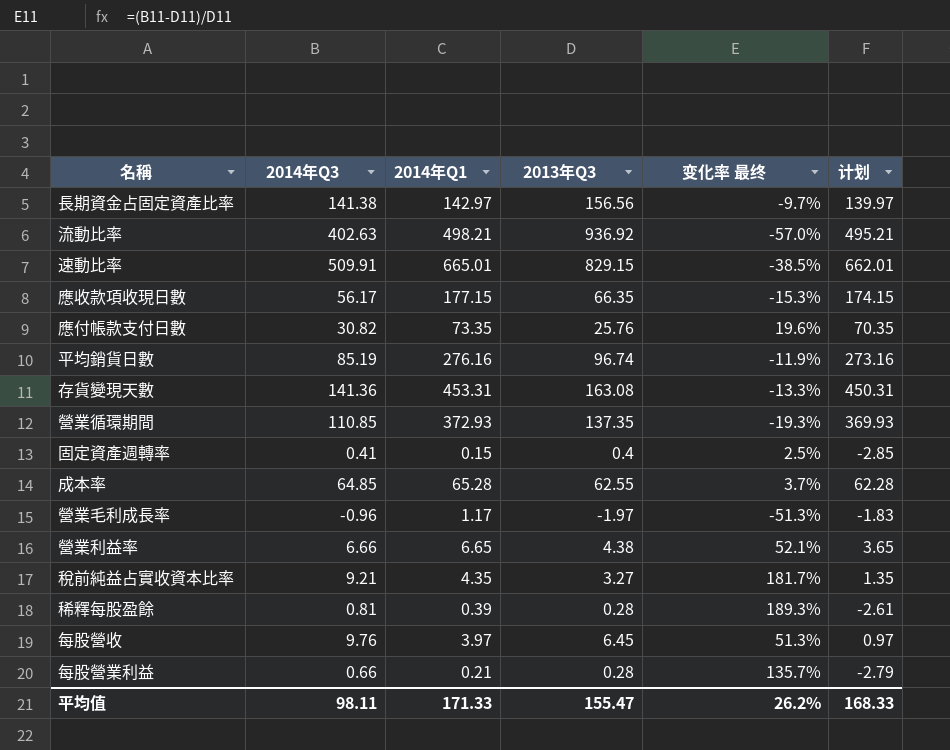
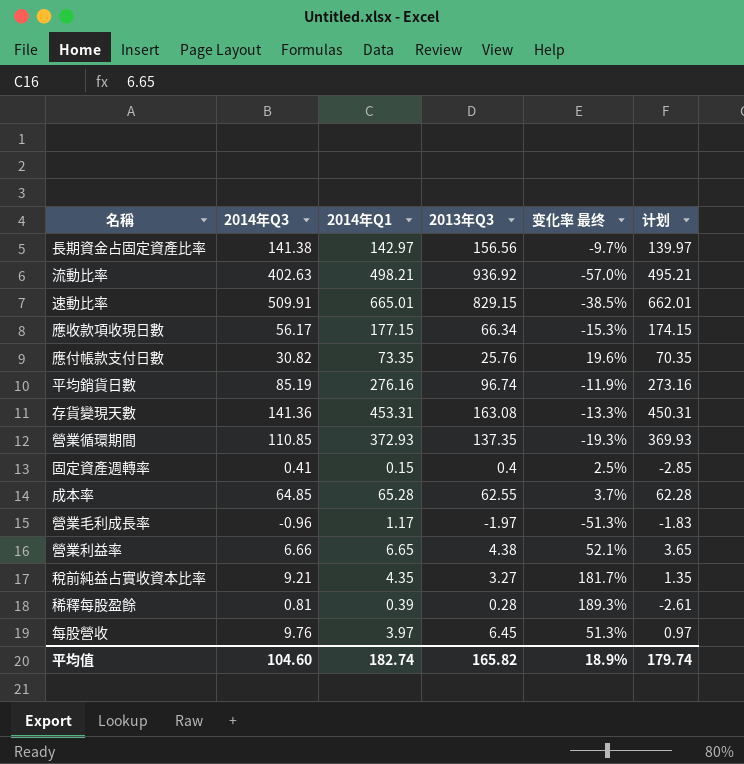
row 每股營業利益: 0.66 | 0.21 | 0.28 | 135.7% | -2.79 -> none
應收款項收現日數 | 2013年Q3: 66.35 -> 66.34
平均值 | 2014年Q3: 98.11 -> 104.60
平均值 | 2014年Q1: 171.33 -> 182.74
平均值 | 2013年Q3: 155.47 -> 165.82
平均值 | 变化率 最终: 26.2% -> 18.9%
平均值 | 计划: 168.33 -> 179.74

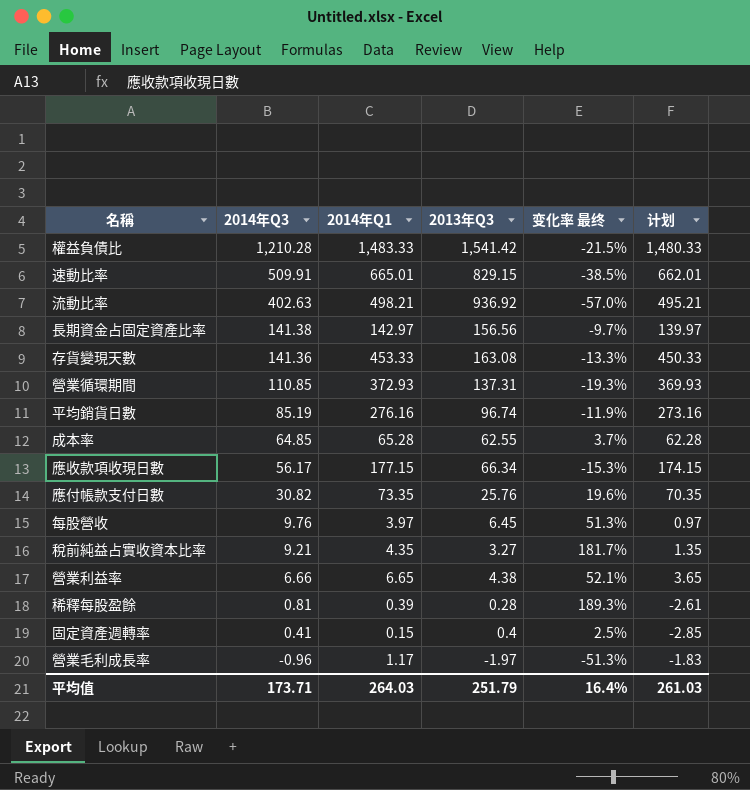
row order: none -> 2014年Q3 descending
row 權益負債比: none -> 1,210.28 | 1,483.33 | 1,541.42 | -21.5% | 1,480.33
存貨變現天數 | 2014年Q1: 453.31 -> 453.33
存貨變現天數 | 计划: 450.31 -> 450.33
營業循環期間 | 2013年Q3: 137.35 -> 137.31
平均值 | 2014年Q3: 104.60 -> 173.71
平均值 | 2014年Q1: 182.74 -> 264.03
平均值 | 2013年Q3: 165.82 -> 251.79
平均值 | 变化率 最终: 18.9% -> 16.4%
平均值 | 计划: 179.74 -> 261.03

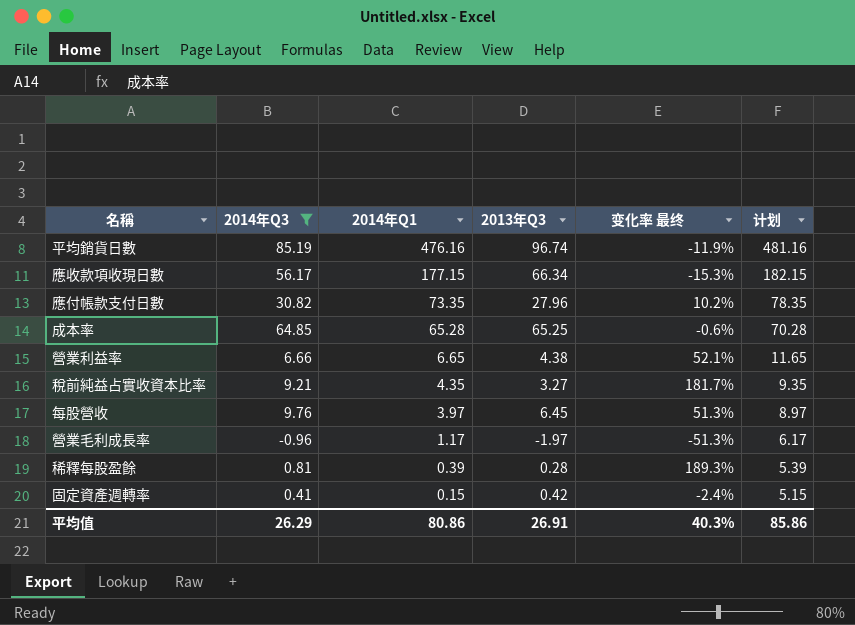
filter: none -> 2014年Q3 <= 85.19
row order: 2014年Q3 descending -> 2014年Q1 descending
column 计划 | formula: [2014年Q1] - 3 -> [2014年Q1] + 5
平均銷貨日數 | 2014年Q1: 276.16 -> 476.16
應付帳款支付日數 | 2013年Q3: 25.76 -> 27.96
應付帳款支付日數 | 变化率 最终: 19.6% -> 10.2%
成本率 | 2013年Q3: 62.55 -> 65.25
成本率 | 变化率 最终: 3.7% -> -0.6%
固定資產週轉率 | 2013年Q3: 0.4 -> 0.42
固定資產週轉率 | 变化率 最终: 2.5% -> -2.4%
平均值 | 2014年Q3: 173.71 -> 26.29
平均值 | 2014年Q1: 264.03 -> 80.86
平均值 | 2013年Q3: 251.79 -> 26.91
平均值 | 变化率 最终: 16.4% -> 40.3%
平均值 | 计划: 261.03 -> 85.86

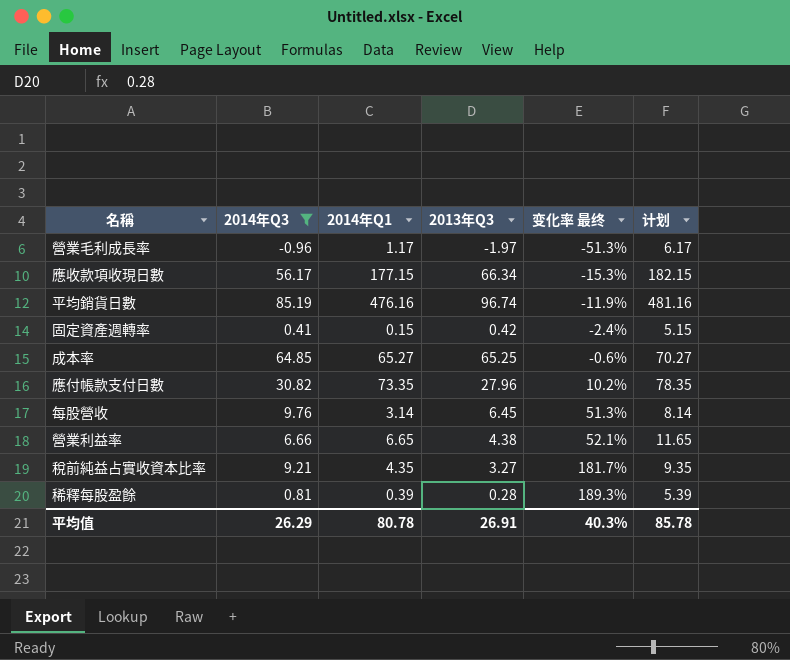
row order: 2014年Q1 descending -> 变化率 最终 ascending
成本率 | 2014年Q1: 65.28 -> 65.27
成本率 | 计划: 70.28 -> 70.27
每股營收 | 2014年Q1: 3.97 -> 3.14
每股營收 | 计划: 8.97 -> 8.14
平均值 | 2014年Q1: 80.86 -> 80.78
平均值 | 计划: 85.86 -> 85.78

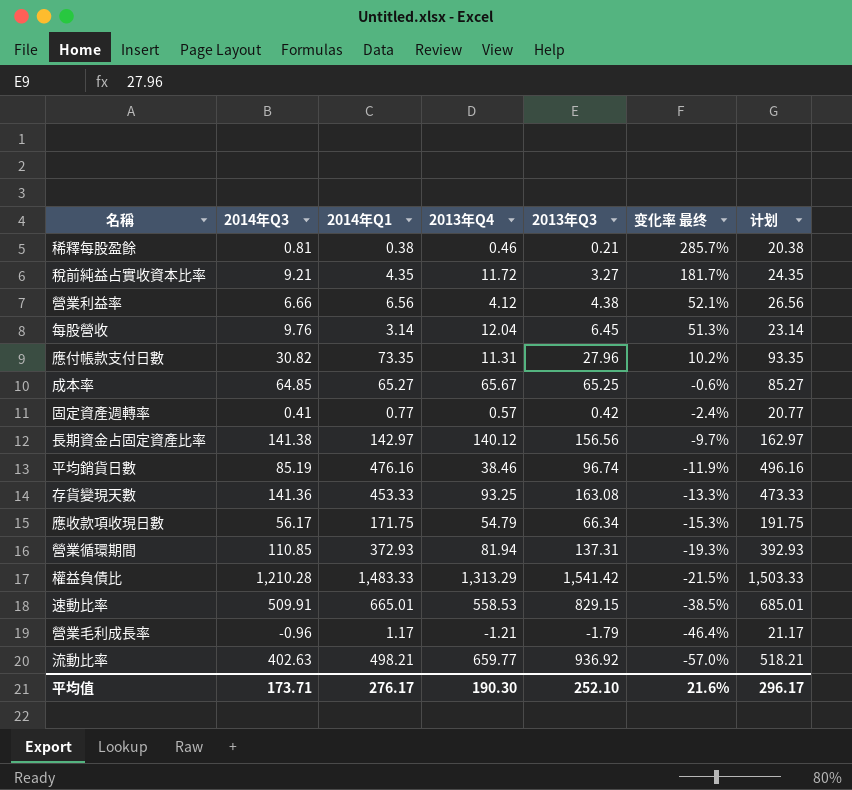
filter: 2014年Q3 <= 85.19 -> none
row order: 变化率 最终 ascending -> 变化率 最终 descending
column 2013年Q4 | position: none -> 4
column 计划 | formula: [2014年Q1] + 5 -> [2014年Q1] + 20
稀釋每股盈餘 | 2014年Q1: 0.39 -> 0.38
稀釋每股盈餘 | 2013年Q3: 0.28 -> 0.21
稀釋每股盈餘 | 变化率 最终: 189.3% -> 285.7%
營業利益率 | 2014年Q1: 6.65 -> 6.56
固定資產週轉率 | 2014年Q1: 0.15 -> 0.77
應收款項收現日數 | 2014年Q1: 177.15 -> 171.75
營業毛利成長率 | 2013年Q3: -1.97 -> -1.79
營業毛利成長率 | 变化率 最终: -51.3% -> -46.4%
平均值 | 2014年Q3: 26.29 -> 173.71
平均值 | 2014年Q1: 80.78 -> 276.17
平均值 | 2013年Q3: 26.91 -> 252.10
平均值 | 变化率 最终: 40.3% -> 21.6%
平均值 | 计划: 85.78 -> 296.17

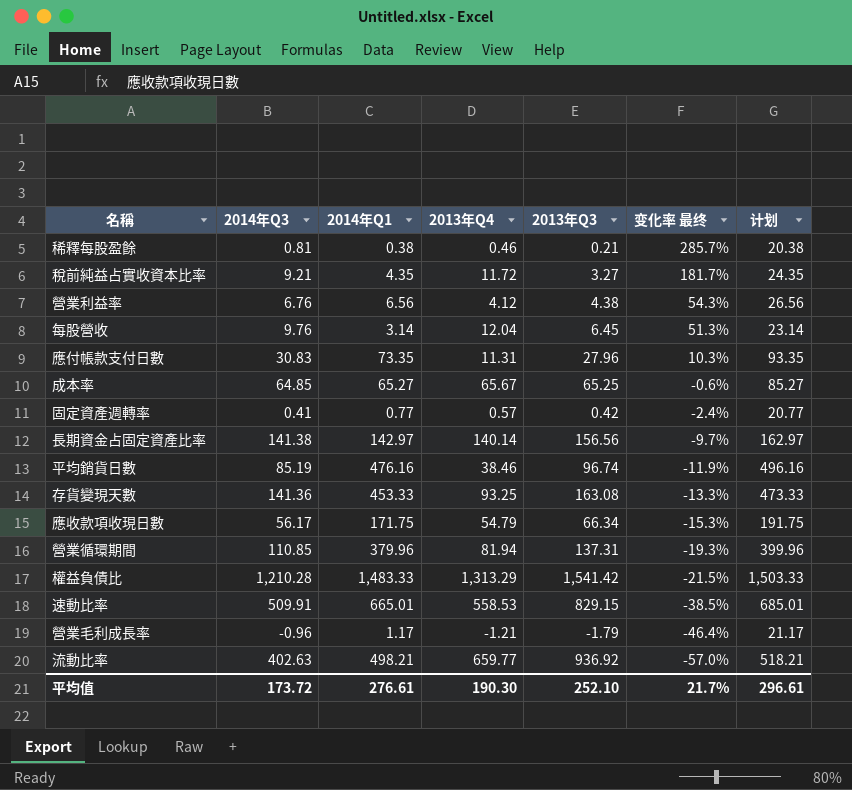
營業利益率 | 2014年Q3: 6.66 -> 6.76
營業利益率 | 变化率 最终: 52.1% -> 54.3%
應付帳款支付日數 | 2014年Q3: 30.82 -> 30.83
應付帳款支付日數 | 变化率 最终: 10.2% -> 10.3%
長期資金占固定資產比率 | 2013年Q4: 140.12 -> 140.14
營業循環期間 | 2014年Q1: 372.93 -> 379.96
營業循環期間 | 计划: 392.93 -> 399.96
平均值 | 2014年Q3: 173.71 -> 173.72
平均值 | 2014年Q1: 276.17 -> 276.61
平均值 | 变化率 最终: 21.6% -> 21.7%
平均值 | 计划: 296.17 -> 296.61

